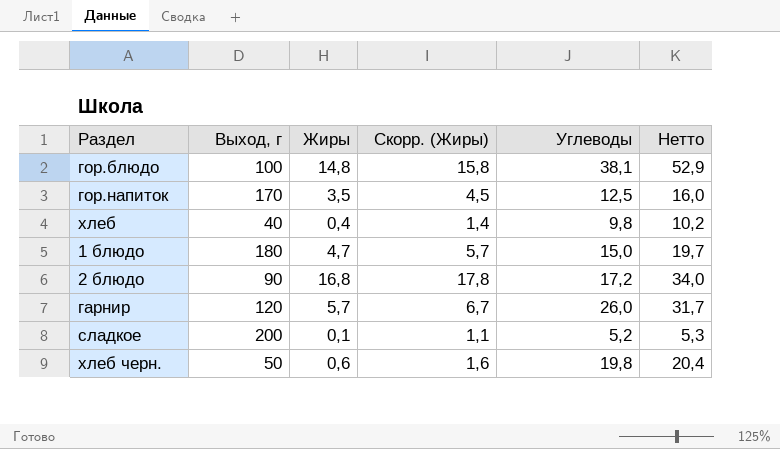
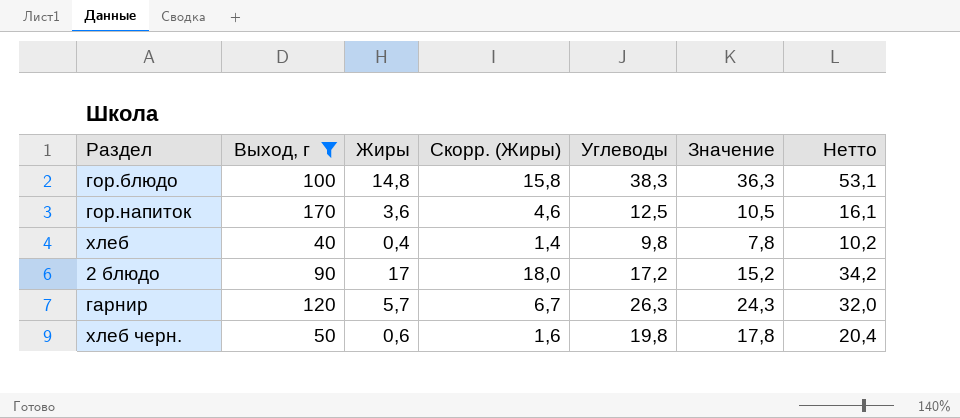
filter: none -> Выход, г <= 170
column Значение | formula: none -> [Углеводы] - 2
гор.блюдо | Углеводы: 38,1 -> 38,3
гор.блюдо | Нетто: 52,9 -> 53,1
гор.напиток | Жиры: 3,5 -> 3,6
гор.напиток | Скорр. (Жиры): 4,5 -> 4,6
гор.напиток | Нетто: 16,0 -> 16,1
2 блюдо | Жиры: 16,8 -> 17
2 блюдо | Скорр. (Жиры): 17,8 -> 18,0
2 блюдо | Нетто: 34,0 -> 34,2
гарнир | Углеводы: 26,0 -> 26,3
гарнир | Нетто: 31,7 -> 32,0

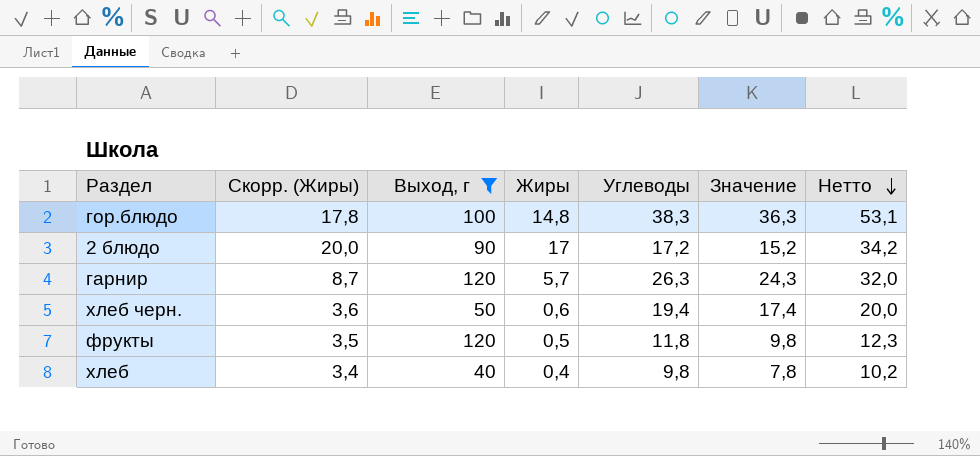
row order: none -> Нетто descending
column Скорр. (Жиры) | formula: [Жиры] + 1 -> [Жиры] + 3
column Скорр. (Жиры) | position: 4 -> 2
row гор.напиток: 170 | 3,6 | 4,6 | 12,5 | 10,5 | 16,1 -> none
хлеб черн. | Углеводы: 19,8 -> 19,4
хлеб черн. | Значение: 17,8 -> 17,4
хлеб черн. | Нетто: 20,4 -> 20,0
row фрукты: none -> 3,5 | 120 | 0,5 | 11,8 | 9,8 | 12,3

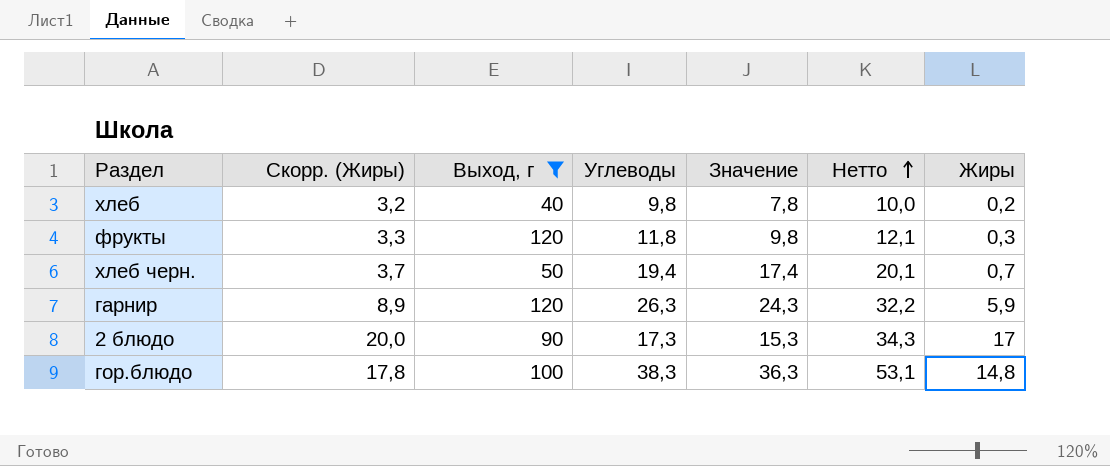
row order: Нетто descending -> Нетто ascending
column Жиры | position: 4 -> 7
хлеб | Скорр. (Жиры): 3,4 -> 3,2
хлеб | Нетто: 10,2 -> 10,0
хлеб | Жиры: 0,4 -> 0,2
фрукты | Скорр. (Жиры): 3,5 -> 3,3
фрукты | Нетто: 12,3 -> 12,1
фрукты | Жиры: 0,5 -> 0,3
хлеб черн. | Скорр. (Жиры): 3,6 -> 3,7
хлеб черн. | Нетто: 20,0 -> 20,1
хлеб черн. | Жиры: 0,6 -> 0,7
гарнир | Скорр. (Жиры): 8,7 -> 8,9
гарнир | Нетто: 32,0 -> 32,2
гарнир | Жиры: 5,7 -> 5,9
2 блюдо | Углеводы: 17,2 -> 17,3
2 блюдо | Значение: 15,2 -> 15,3
2 блюдо | Нетто: 34,2 -> 34,3

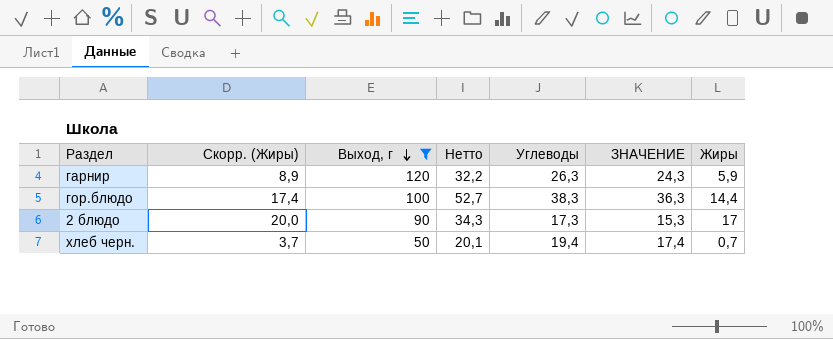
row order: Нетто ascending -> Выход, г descending
column Нетто | position: 6 -> 4
column name: Значение -> ЗНАЧЕНИЕ
row хлеб: 3,2 | 40 | 9,8 | 7,8 | 10,0 | 0,2 -> none
row фрукты: 3,3 | 120 | 11,8 | 9,8 | 12,1 | 0,3 -> none
гор.блюдо | Скорр. (Жиры): 17,8 -> 17,4
гор.блюдо | Нетто: 53,1 -> 52,7
гор.блюдо | Жиры: 14,8 -> 14,4

